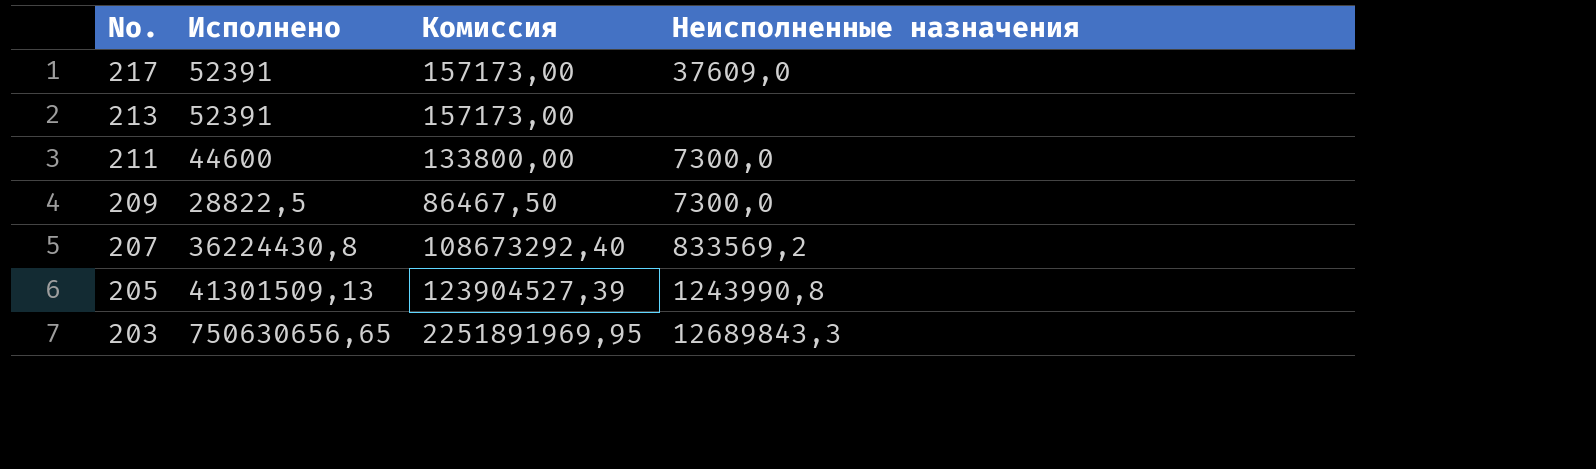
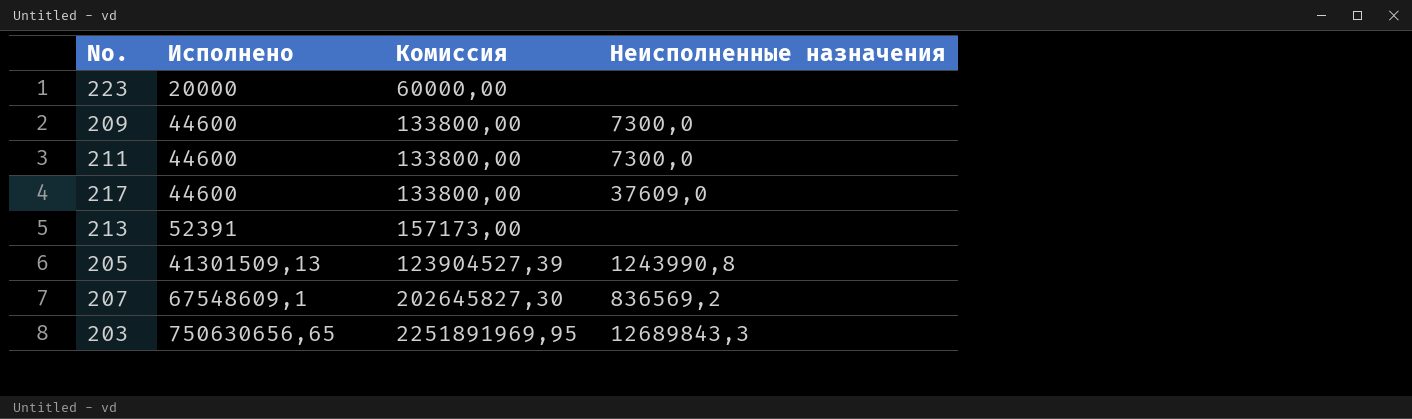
row order: No. descending -> Исполнено ascending
row 223: none -> 20000 | 60000,00 | none
209 | Исполнено: 28822,5 -> 44600
209 | Комиссия: 86467,50 -> 133800,00
217 | Исполнено: 52391 -> 44600
217 | Комиссия: 157173,00 -> 133800,00
207 | Исполнено: 36224430,8 -> 67548609,1
207 | Комиссия: 108673292,40 -> 202645827,30
207 | Неисполненные назначения: 833569,2 -> 836569,2

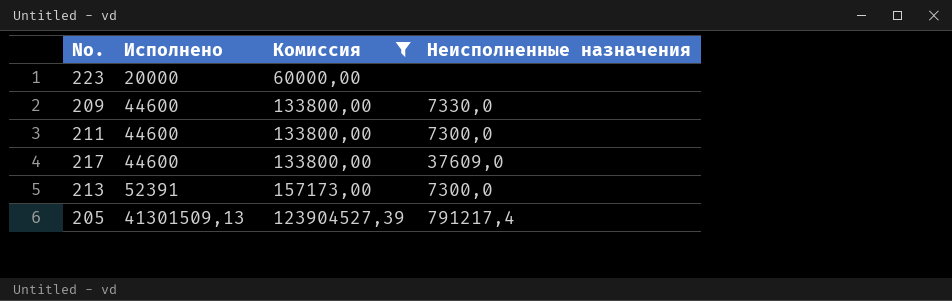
filter: none -> Комиссия <= 123904527,39
209 | Неисполненные назначения: 7300,0 -> 7330,0
213 | Неисполненные назначения: none -> 7300,0
205 | Неисполненные назначения: 1243990,8 -> 791217,4

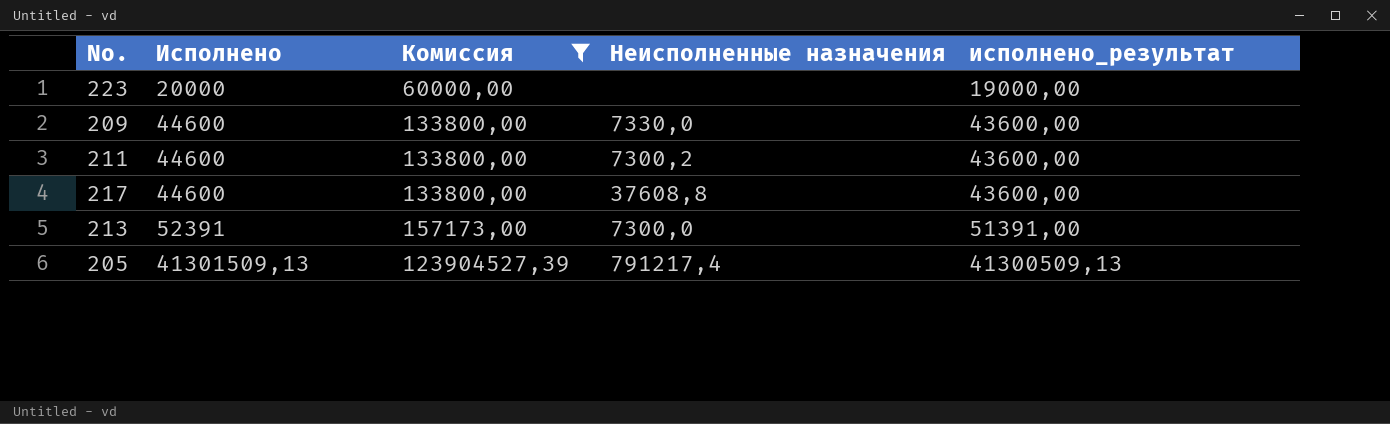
column исполнено_результат | formula: none -> [Исполнено] - 1000
211 | Неисполненные назначения: 7300,0 -> 7300,2
217 | Неисполненные назначения: 37609,0 -> 37608,8

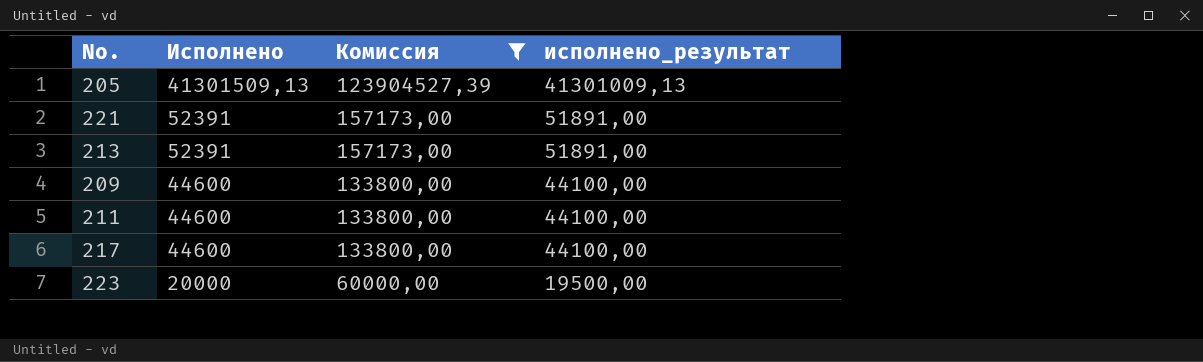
row order: Исполнено ascending -> Исполнено descending
column Неисполненные назначения | position: 4 -> none
column исполнено_результат | formula: [Исполнено] - 1000 -> [Исполнено] - 500
row 221: none -> 52391 | 157173,00 | 51891,00

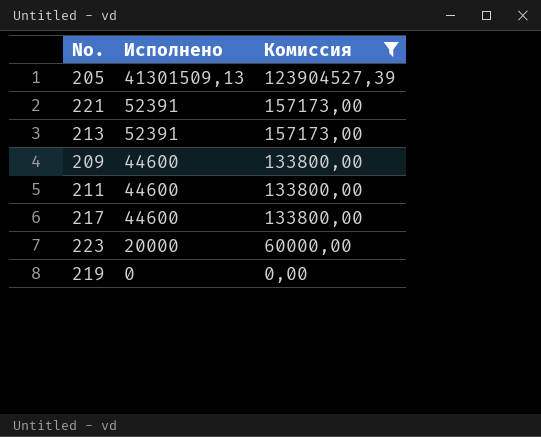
column исполнено_результат | formula: [Исполнено] - 500 -> none
row 219: none -> 0 | 0,00

